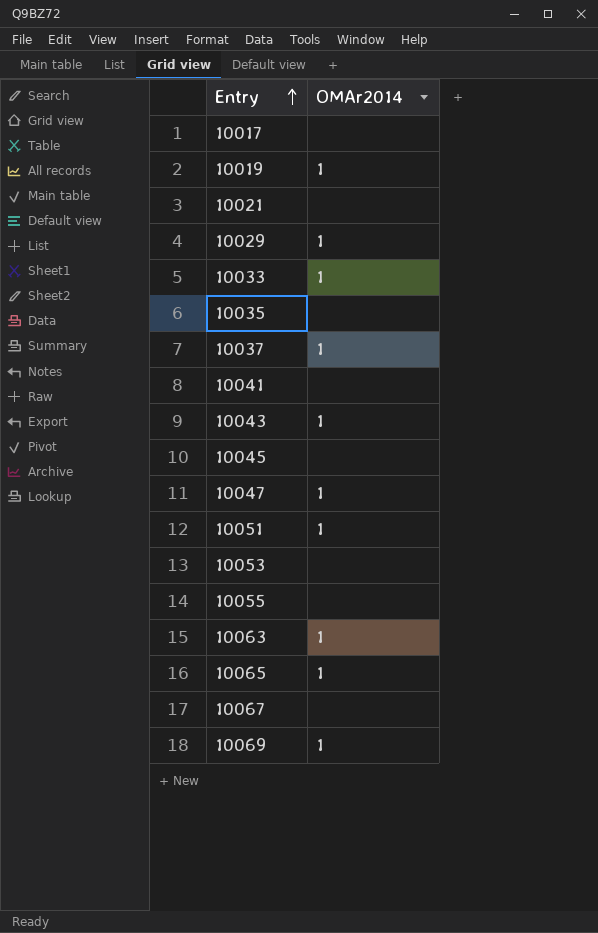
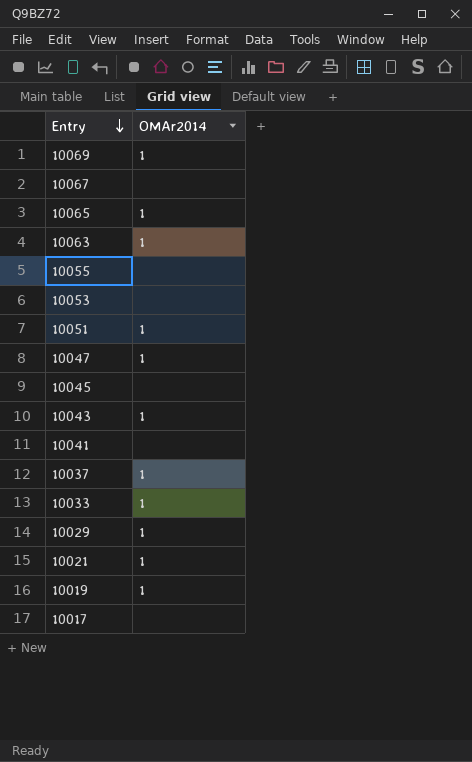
row order: Entry ascending -> Entry descending
row 10035: none -> none
10021 | OMAr2014: none -> 1

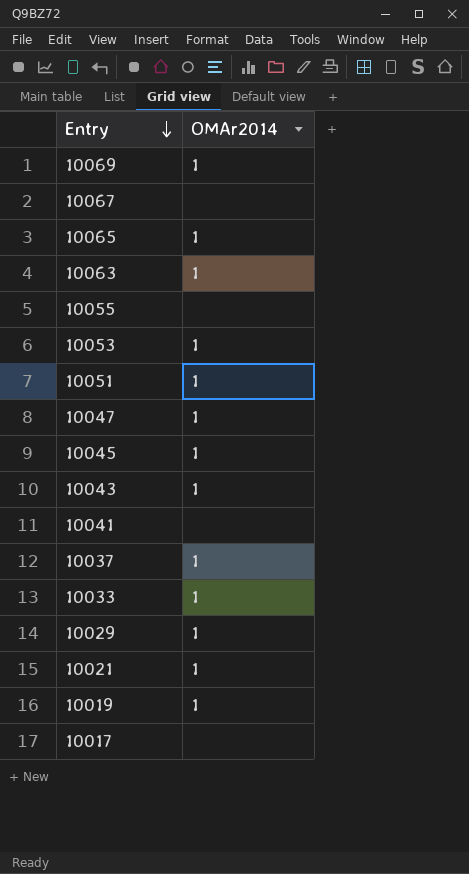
10053 | OMAr2014: none -> 1
10045 | OMAr2014: none -> 1

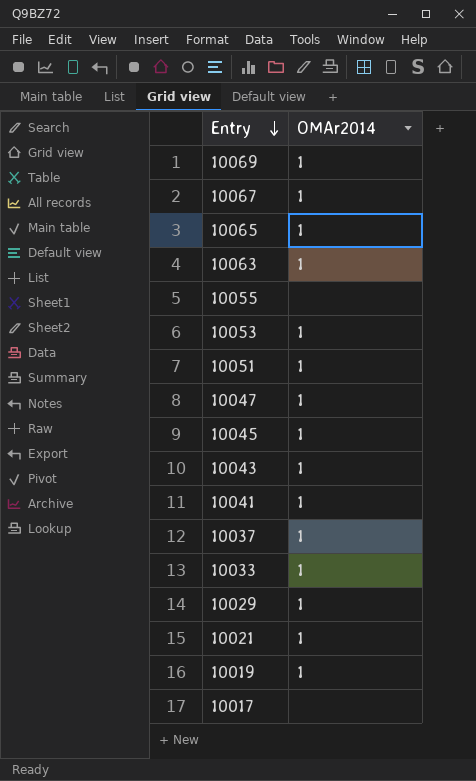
10067 | OMAr2014: none -> 1
10041 | OMAr2014: none -> 1

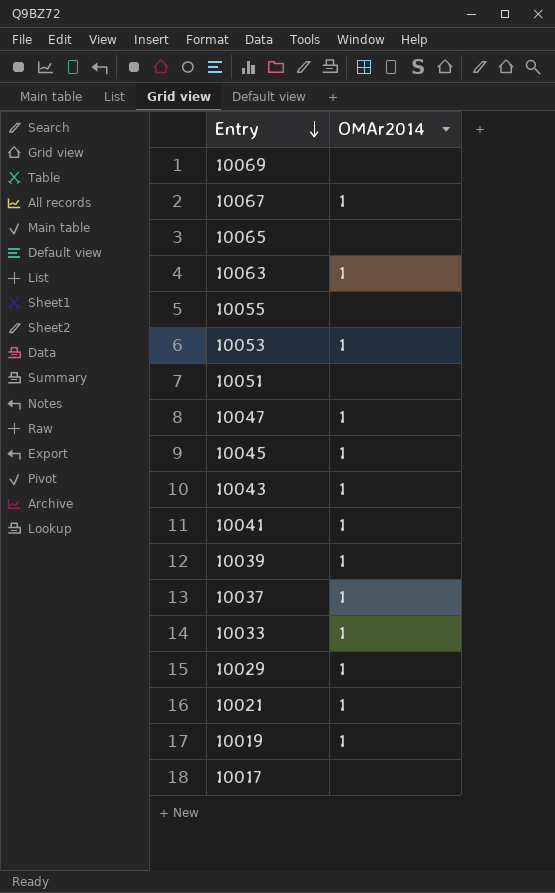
10069 | OMAr2014: 1 -> none
10065 | OMAr2014: 1 -> none
10051 | OMAr2014: 1 -> none
row 10039: none -> 1

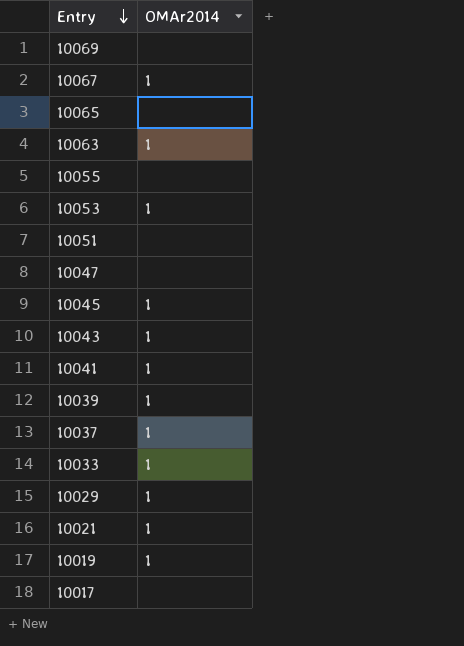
10047 | OMAr2014: 1 -> none

